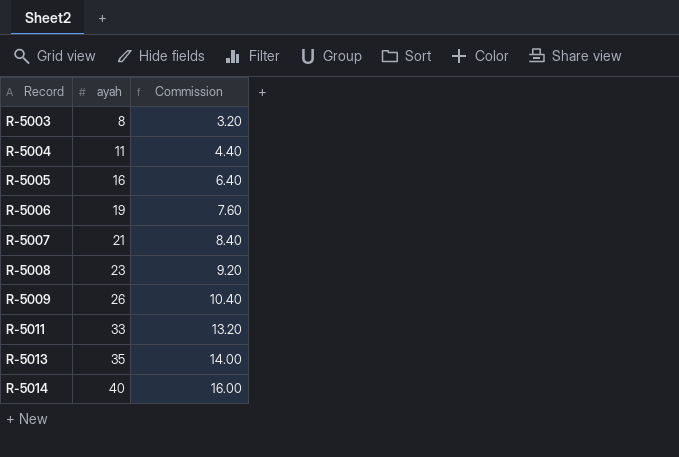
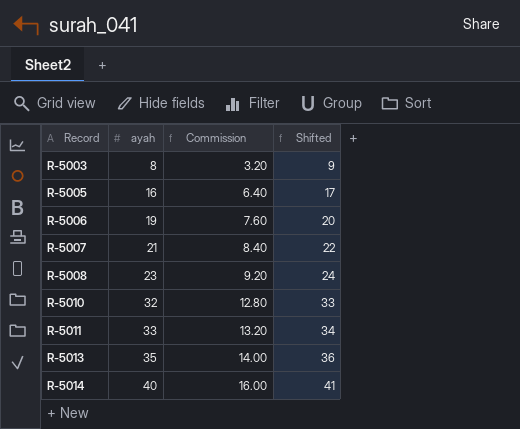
column Shifted | formula: none -> [ayah] + 1
row R-5004: 11 | 4.40 -> none
row R-5009: 26 | 10.40 -> none
row R-5010: none -> 32 | 12.80 | 33

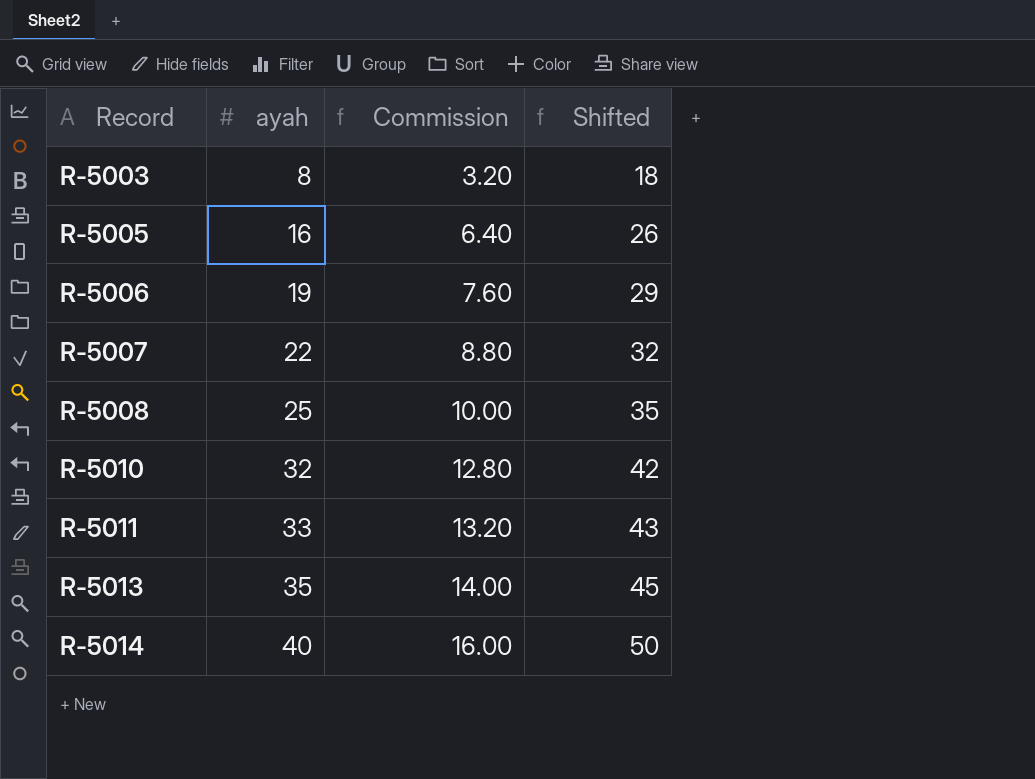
column Shifted | formula: [ayah] + 1 -> [ayah] + 10
R-5007 | ayah: 21 -> 22
R-5007 | Commission: 8.40 -> 8.80
R-5008 | ayah: 23 -> 25
R-5008 | Commission: 9.20 -> 10.00

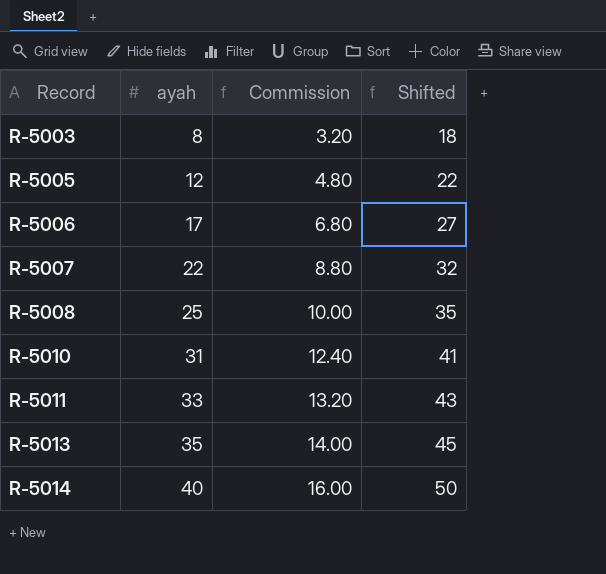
R-5005 | ayah: 16 -> 12
R-5005 | Commission: 6.40 -> 4.80
R-5005 | Shifted: 26 -> 22
R-5006 | ayah: 19 -> 17
R-5006 | Commission: 7.60 -> 6.80
R-5006 | Shifted: 29 -> 27
R-5010 | ayah: 32 -> 31
R-5010 | Commission: 12.80 -> 12.40
R-5010 | Shifted: 42 -> 41

